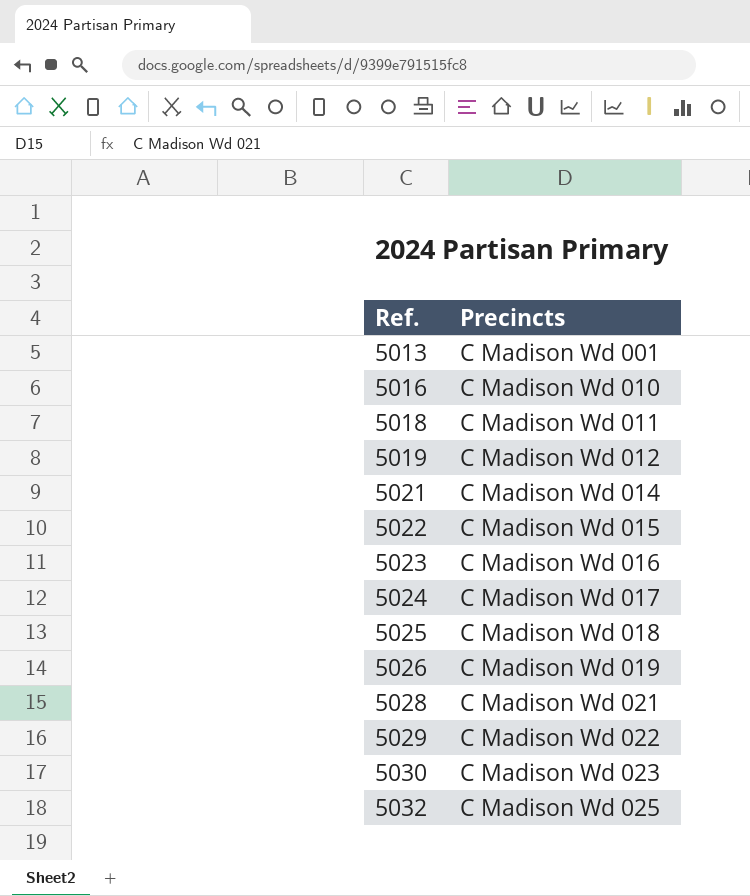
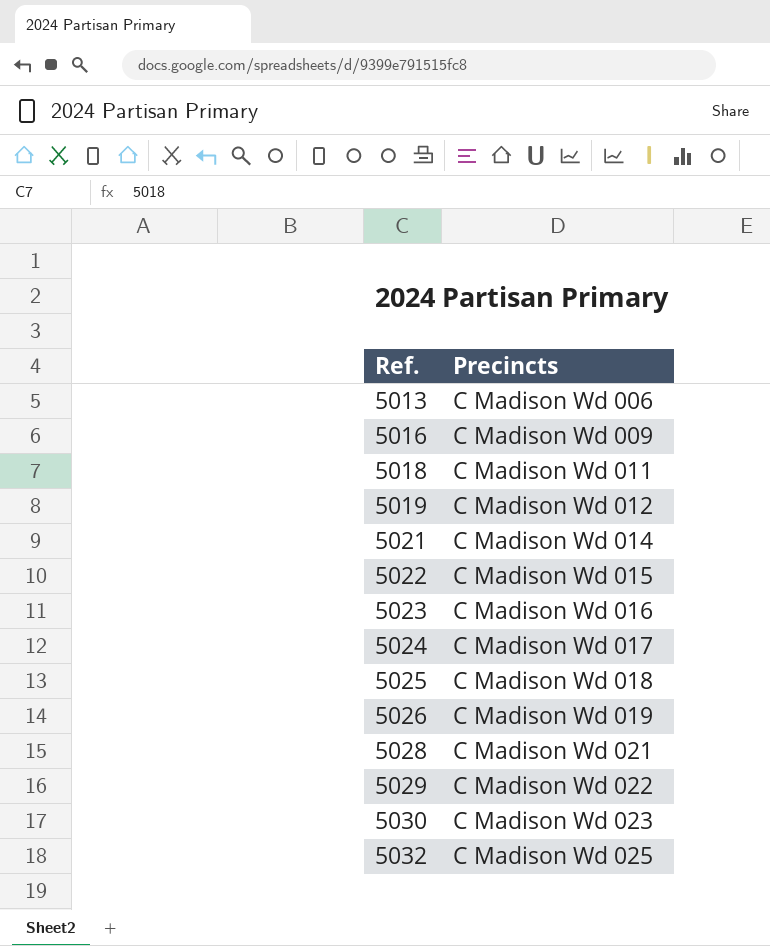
5013 | Precincts: C Madison Wd 001 -> C Madison Wd 006
5016 | Precincts: C Madison Wd 010 -> C Madison Wd 009

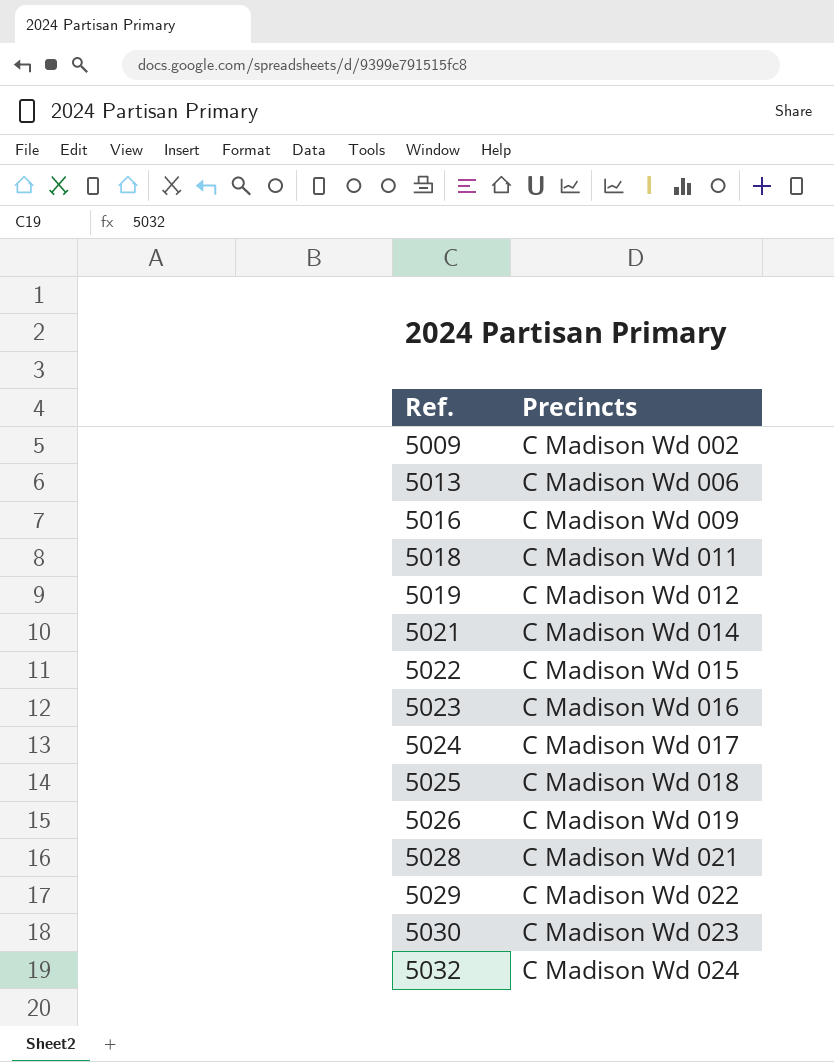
row 5009: none -> C Madison Wd 002
5032 | Precincts: C Madison Wd 025 -> C Madison Wd 024

